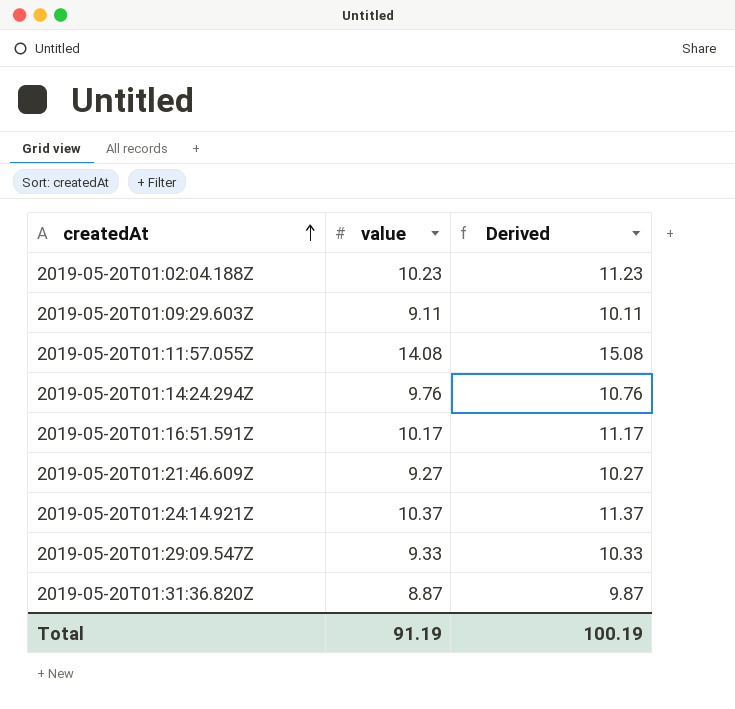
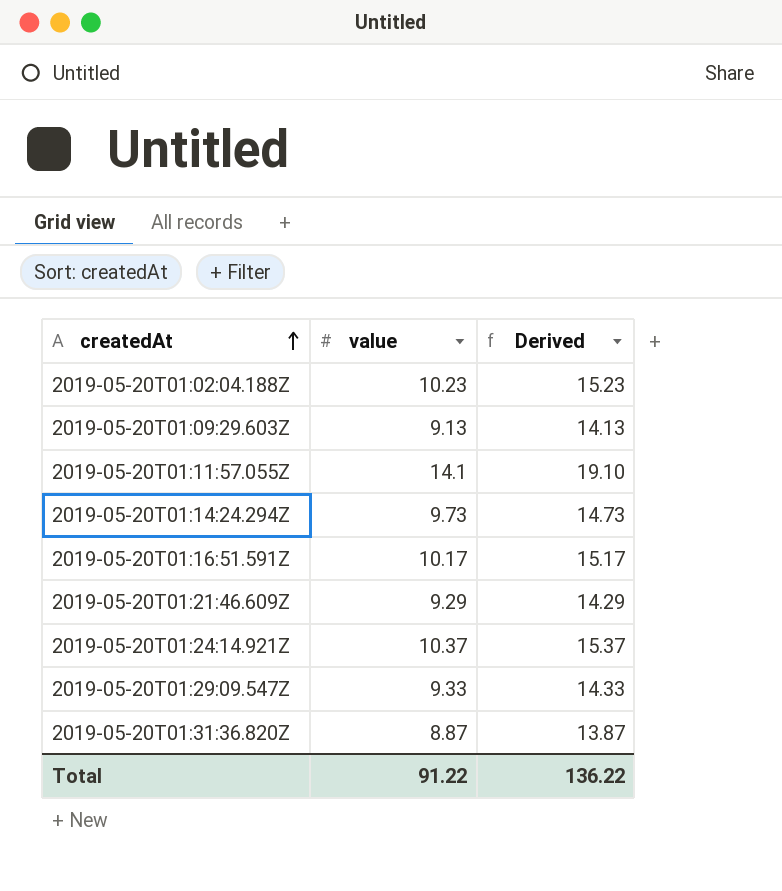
column Derived | formula: [value] + 1 -> [value] + 5
2019-05-20T01:09:29.603Z | value: 9.11 -> 9.13
2019-05-20T01:11:57.055Z | value: 14.08 -> 14.1
2019-05-20T01:14:24.294Z | value: 9.76 -> 9.73
2019-05-20T01:21:46.609Z | value: 9.27 -> 9.29
Total | value: 91.19 -> 91.22
Total | Derived: 100.19 -> 136.22

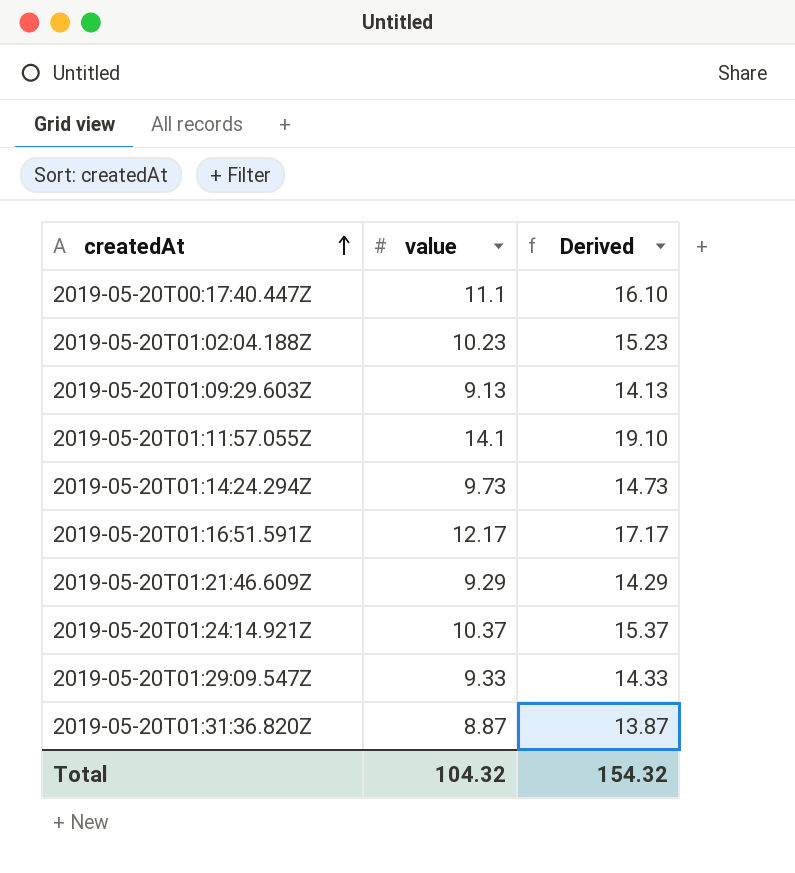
row 2019-05-20T00:17:40.447Z: none -> 11.1 | 16.10
2019-05-20T01:16:51.591Z | value: 10.17 -> 12.17
2019-05-20T01:16:51.591Z | Derived: 15.17 -> 17.17
Total | value: 91.22 -> 104.32
Total | Derived: 136.22 -> 154.32

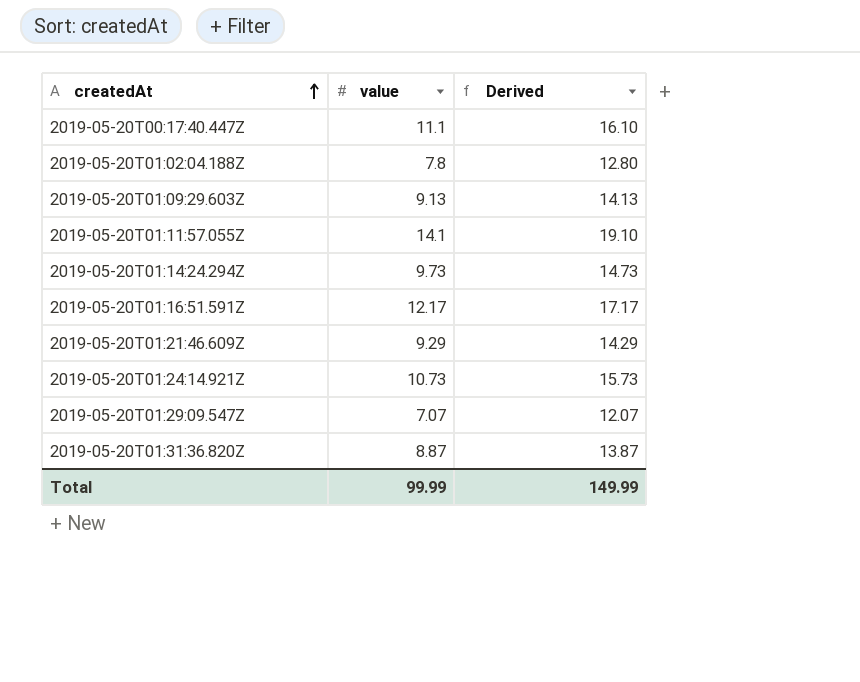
2019-05-20T01:02:04.188Z | value: 10.23 -> 7.8
2019-05-20T01:02:04.188Z | Derived: 15.23 -> 12.80
2019-05-20T01:24:14.921Z | value: 10.37 -> 10.73
2019-05-20T01:24:14.921Z | Derived: 15.37 -> 15.73
2019-05-20T01:29:09.547Z | value: 9.33 -> 7.07
2019-05-20T01:29:09.547Z | Derived: 14.33 -> 12.07
Total | value: 104.32 -> 99.99
Total | Derived: 154.32 -> 149.99

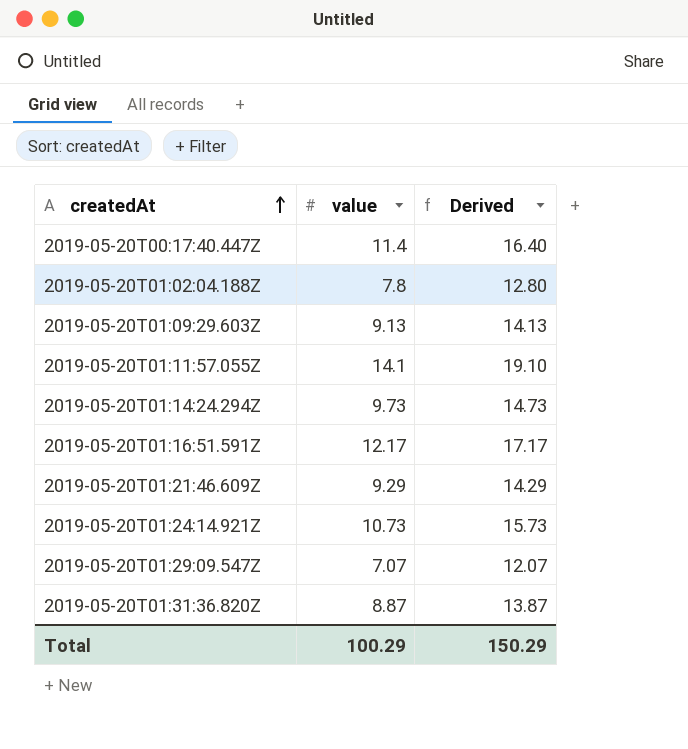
2019-05-20T00:17:40.447Z | value: 11.1 -> 11.4
2019-05-20T00:17:40.447Z | Derived: 16.10 -> 16.40
Total | value: 99.99 -> 100.29
Total | Derived: 149.99 -> 150.29

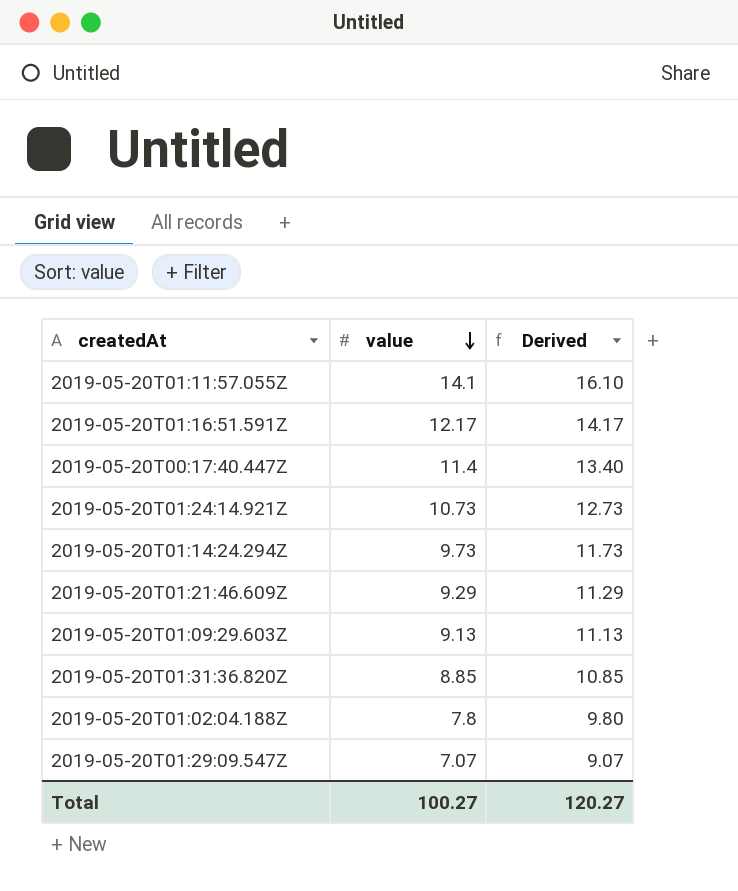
row order: createdAt ascending -> value descending
column Derived | formula: [value] + 5 -> [value] + 2
2019-05-20T01:31:36.820Z | value: 8.87 -> 8.85
Total | value: 100.29 -> 100.27
Total | Derived: 150.29 -> 120.27

